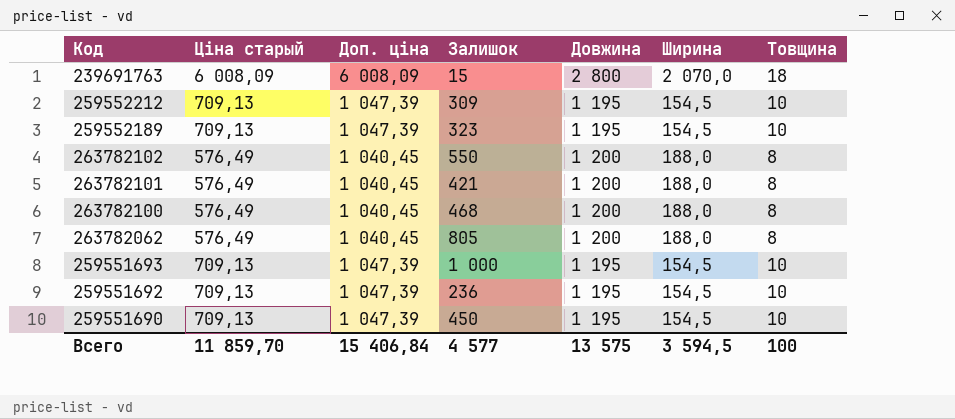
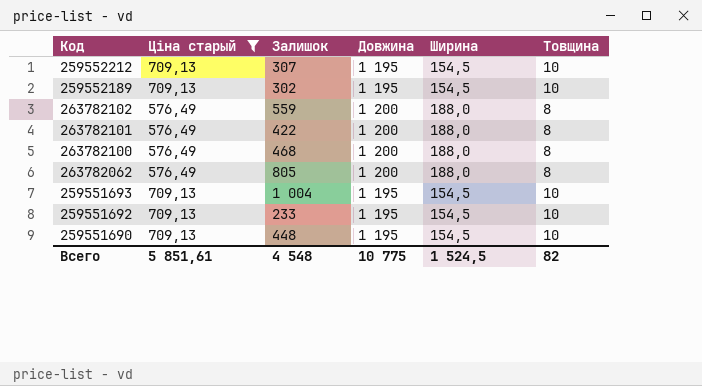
filter: none -> Ціна старый != 6 008,09
column Доп. ціна | position: 3 -> none
259552212 | Залишок: 309 -> 307
259552189 | Залишок: 323 -> 302
263782102 | Залишок: 550 -> 559
263782101 | Залишок: 421 -> 422
259551693 | Залишок: 1 000 -> 1 004
259551692 | Залишок: 236 -> 233
259551690 | Залишок: 450 -> 448
Всего | Ціна старый: 11 859,70 -> 5 851,61
Всего | Залишок: 4 577 -> 4 548
Всего | Довжина: 13 575 -> 10 775
Всего | Ширина: 3 594,5 -> 1 524,5
Всего | Товщина: 100 -> 82

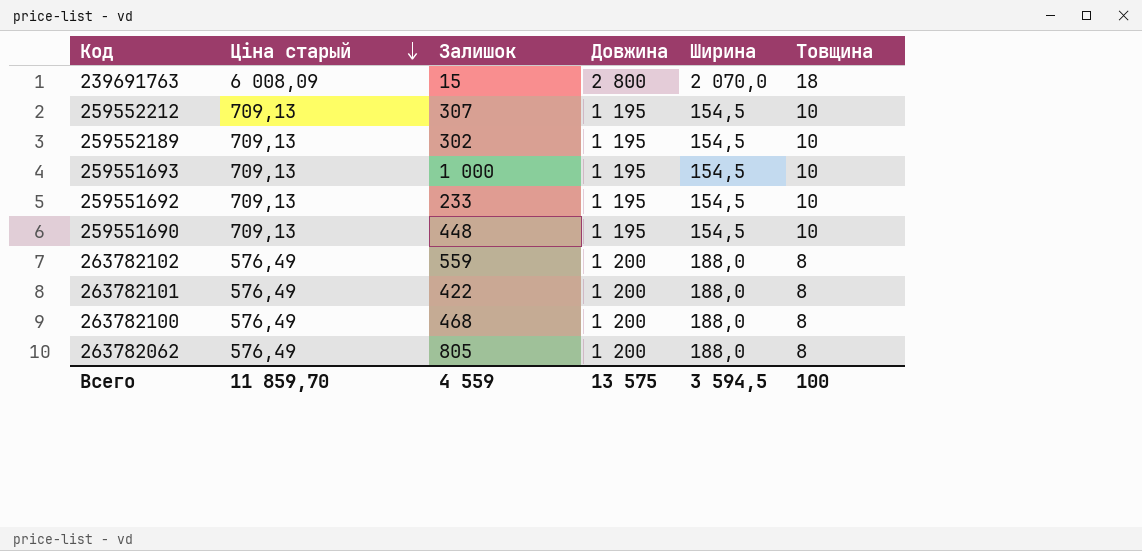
filter: Ціна старый != 6 008,09 -> none
row order: none -> Ціна старый descending
259551693 | Залишок: 1 004 -> 1 000
Всего | Ціна старый: 5 851,61 -> 11 859,70
Всего | Залишок: 4 548 -> 4 559
Всего | Довжина: 10 775 -> 13 575
Всего | Ширина: 1 524,5 -> 3 594,5
Всего | Товщина: 82 -> 100

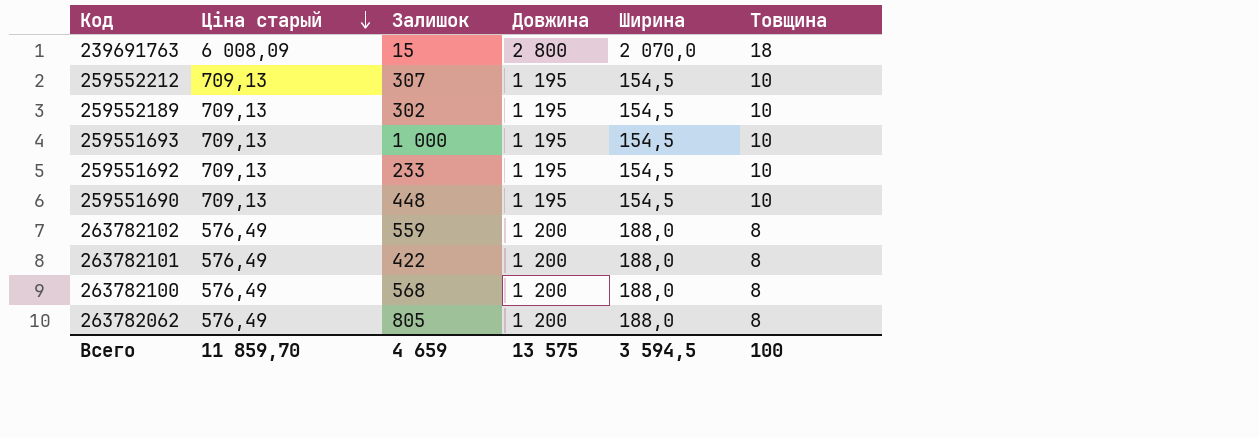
263782100 | Залишок: 468 -> 568
Всего | Залишок: 4 559 -> 4 659

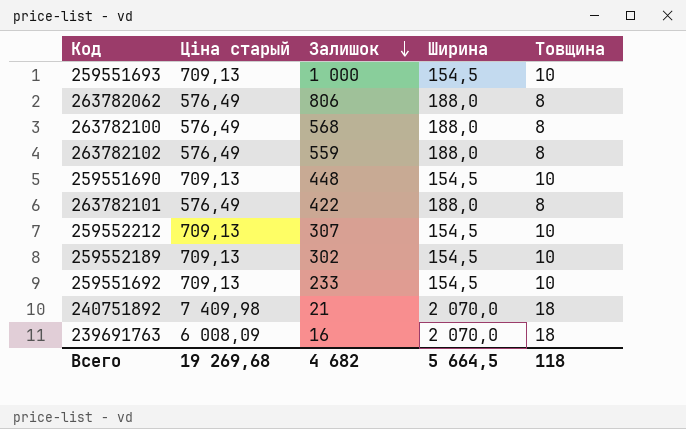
row order: Ціна старый descending -> Залишок descending
column Довжина | position: 4 -> none
263782062 | Залишок: 805 -> 806
row 240751892: none -> 7 409,98 | 21 | 2 070,0 | 18
239691763 | Залишок: 15 -> 16
Всего | Ціна старый: 11 859,70 -> 19 269,68
Всего | Залишок: 4 659 -> 4 682
Всего | Ширина: 3 594,5 -> 5 664,5
Всего | Товщина: 100 -> 118

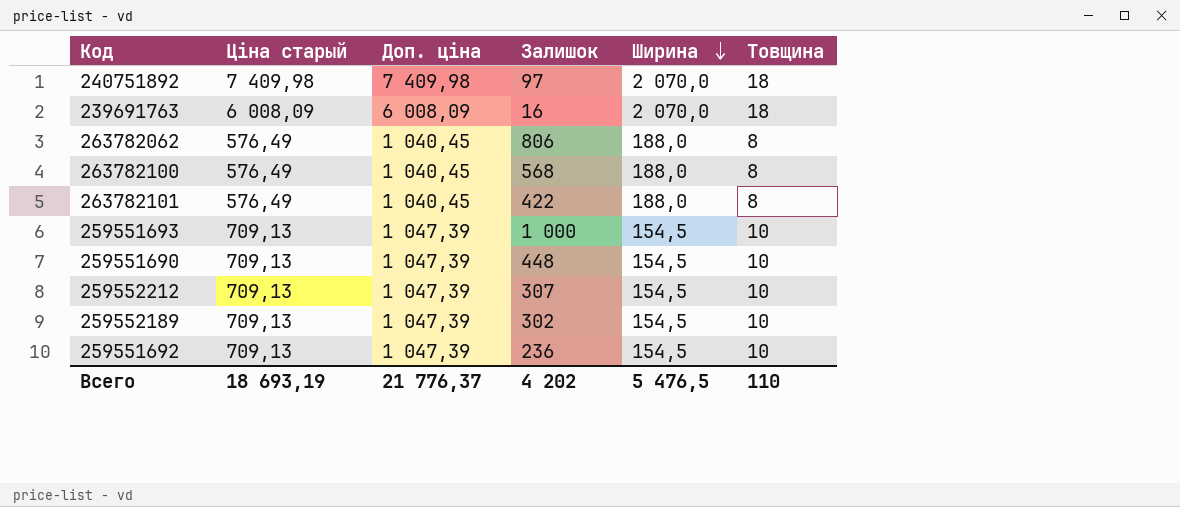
row order: Залишок descending -> Ширина descending
column Доп. ціна | position: none -> 3
row 263782102: 576,49 | 559 | 188,0 | 8 -> none
240751892 | Залишок: 21 -> 97
259551692 | Залишок: 233 -> 236
Всего | Ціна старый: 19 269,68 -> 18 693,19
Всего | Залишок: 4 682 -> 4 202
Всего | Ширина: 5 664,5 -> 5 476,5
Всего | Товщина: 118 -> 110

